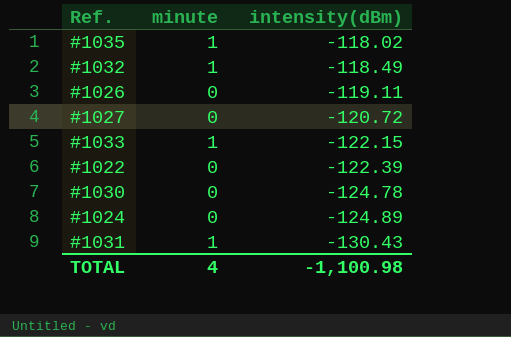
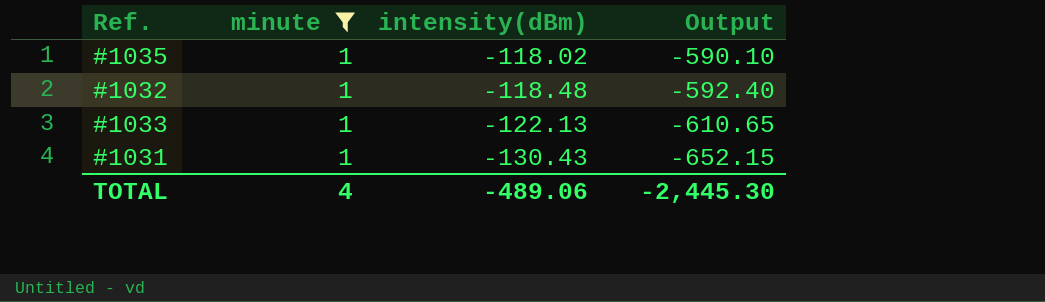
filter: none -> minute = 1
column Output | formula: none -> [intensity(dBm)] * 5
#1032 | intensity(dBm): -118.49 -> -118.48
#1033 | intensity(dBm): -122.15 -> -122.13
TOTAL | intensity(dBm): -1,100.98 -> -489.06

